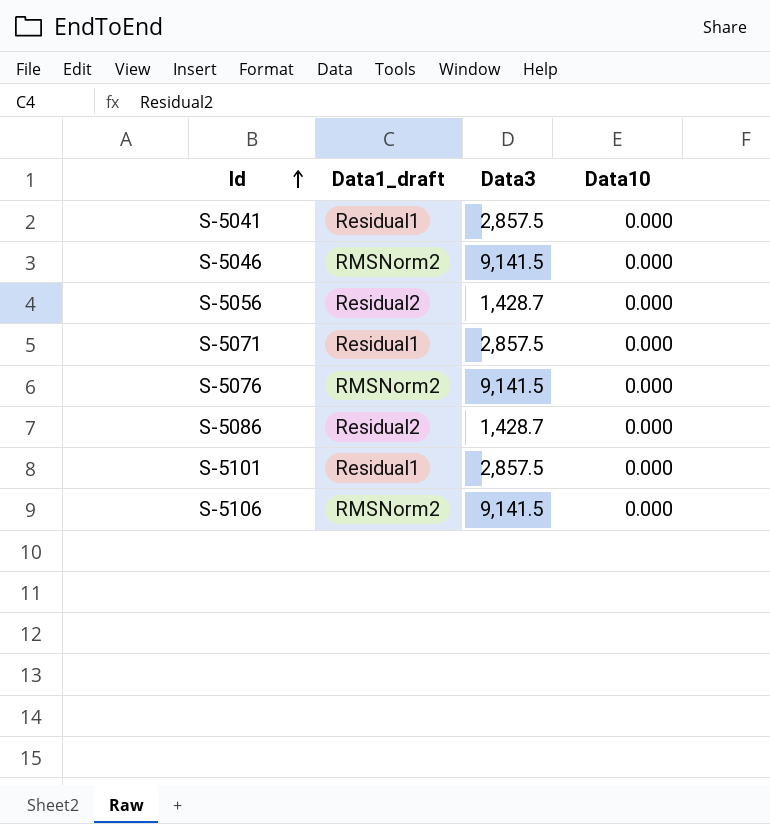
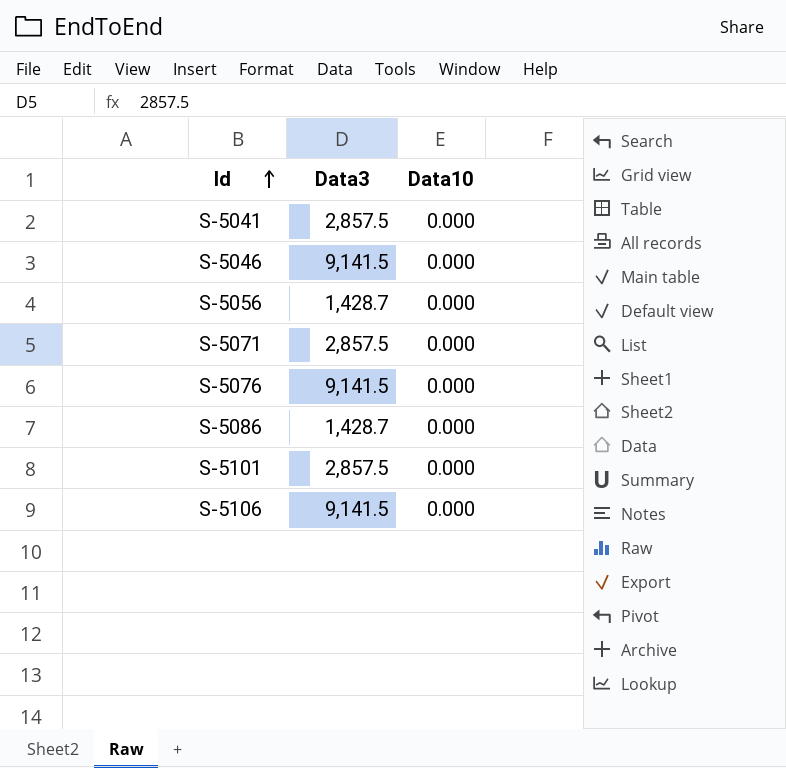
column Data1_draft | position: 2 -> none

